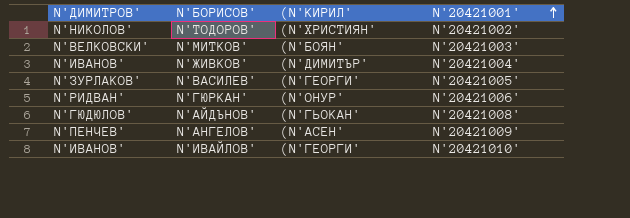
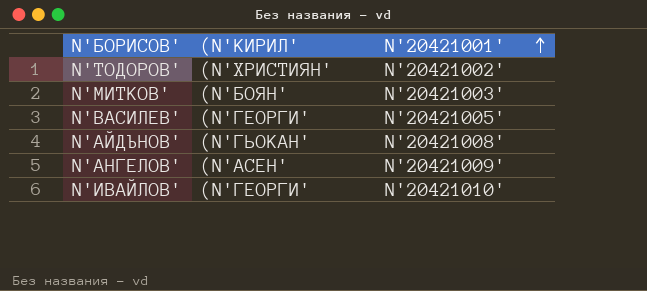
column N'ДИМИТРОВ' | position: 1 -> none
row N'ЖИВКОВ': N'ИВАНОВ' | (N'ДИМИТЪР' | N'20421004' -> none
row N'ГЮРКАН': N'РИДВАН' | (N'ОНУР' | N'20421006' -> none

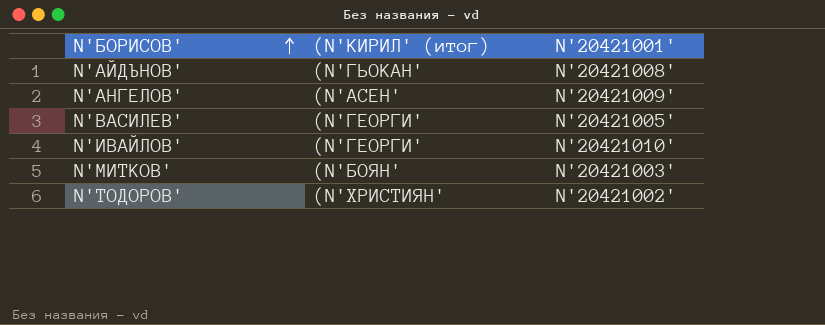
row order: N'20421001' ascending -> N'БОРИСОВ' ascending
column name: (N'КИРИЛ' -> (N'КИРИЛ' (итог)

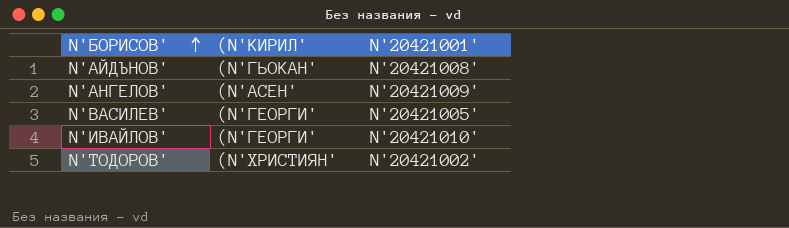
column name: (N'КИРИЛ' (итог) -> (N'КИРИЛ'
row N'МИТКОВ': (N'БОЯН' | N'20421003' -> none

